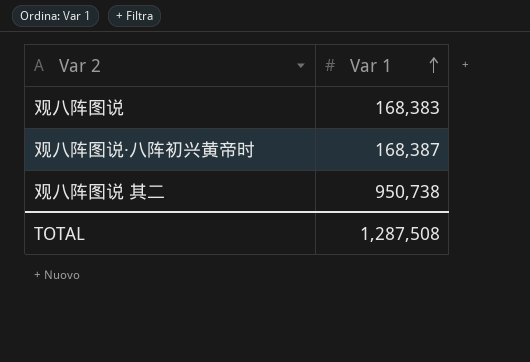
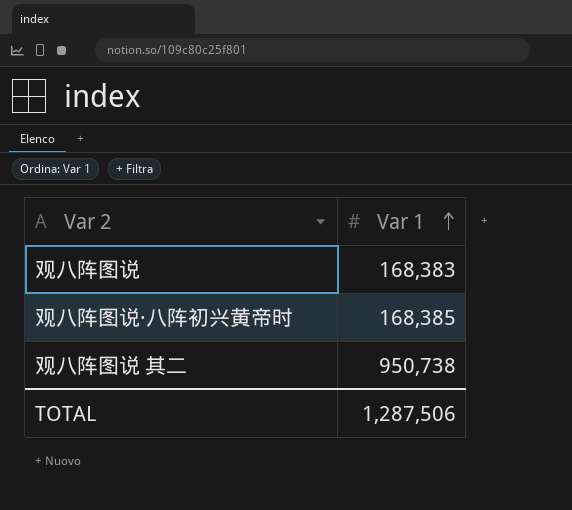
观八阵图说·八阵初兴黄帝时 | Var 1: 168,387 -> 168,385
TOTAL | Var 1: 1,287,508 -> 1,287,506

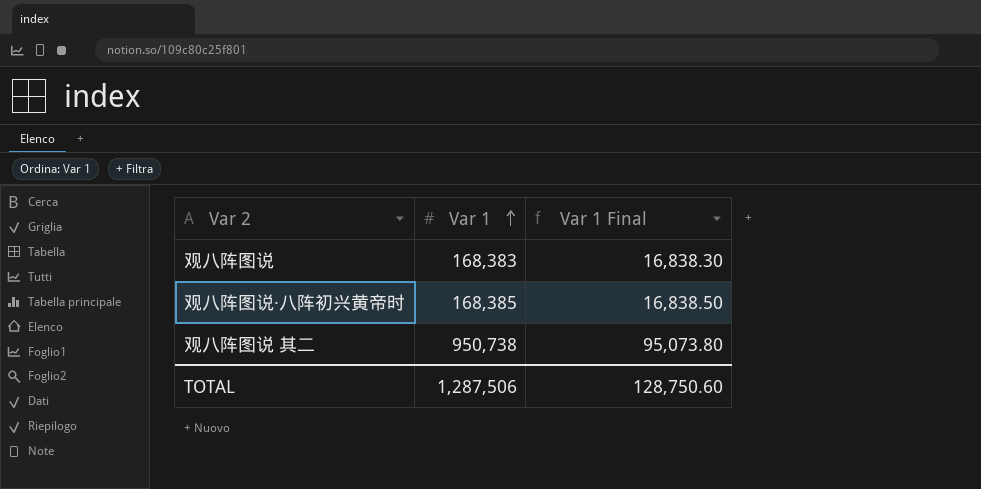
column Var 1 Final | formula: none -> [Var 1] * 0.1

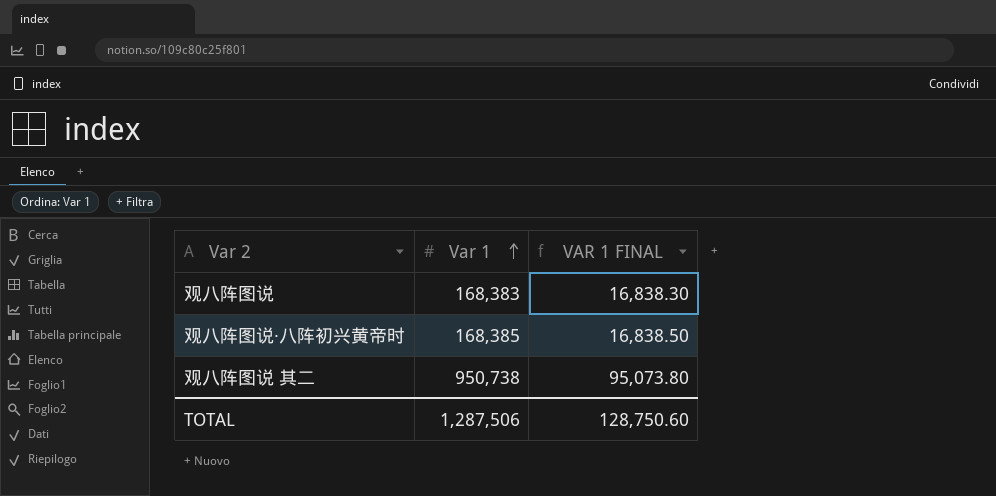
column name: Var 1 Final -> VAR 1 FINAL

